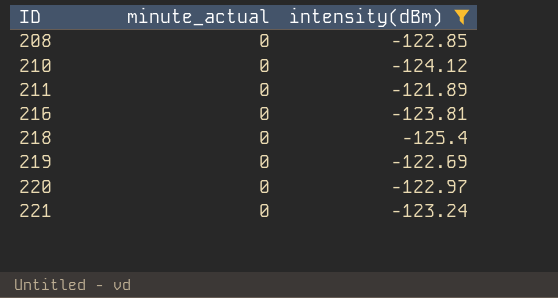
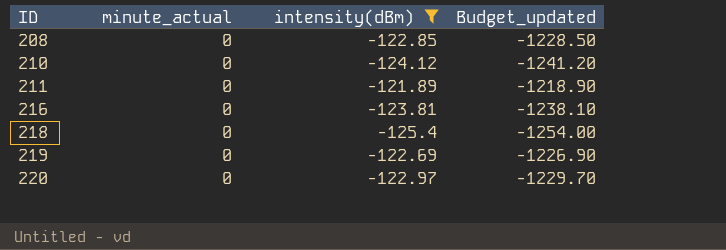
column Budget_updated | formula: none -> [intensity(dBm)] * 10
row 221: 0 | -123.24 -> none

